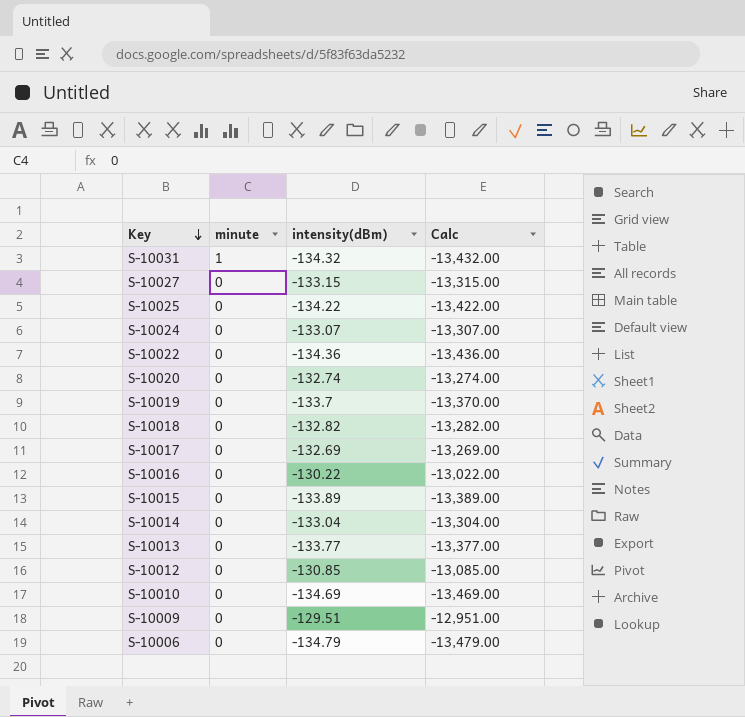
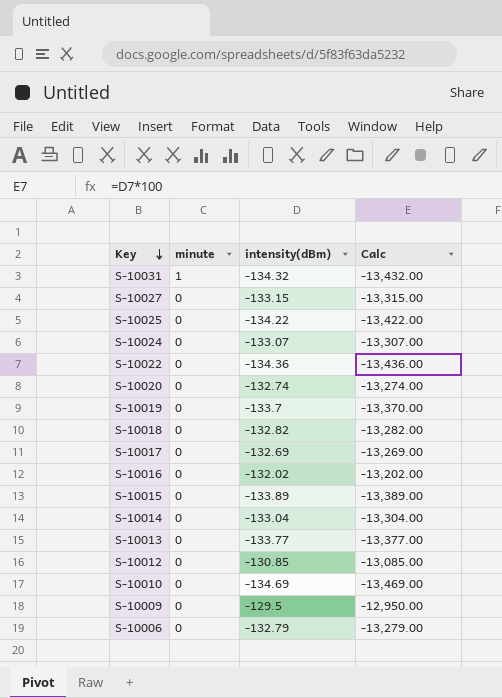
S-10016 | intensity(dBm): -130.22 -> -132.02
S-10016 | Calc: -13,022.00 -> -13,202.00
S-10009 | intensity(dBm): -129.51 -> -129.5
S-10009 | Calc: -12,951.00 -> -12,950.00
S-10006 | intensity(dBm): -134.79 -> -132.79
S-10006 | Calc: -13,479.00 -> -13,279.00

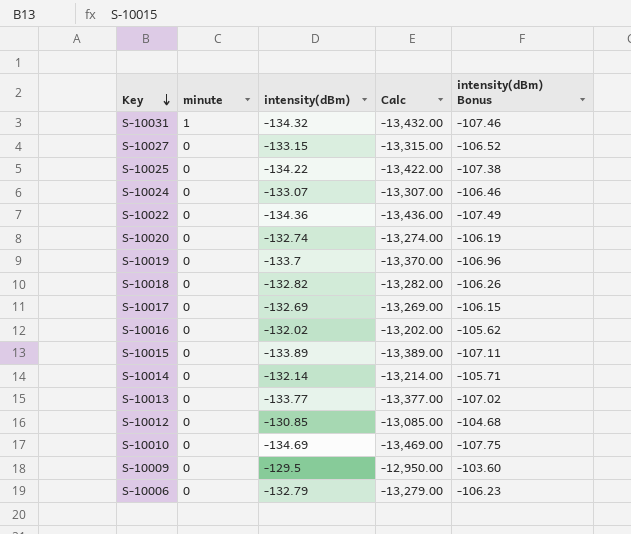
column intensity(dBm) Bonus | formula: none -> [intensity(dBm)] * 0.8
S-10014 | intensity(dBm): -133.04 -> -132.14
S-10014 | Calc: -13,304.00 -> -13,214.00

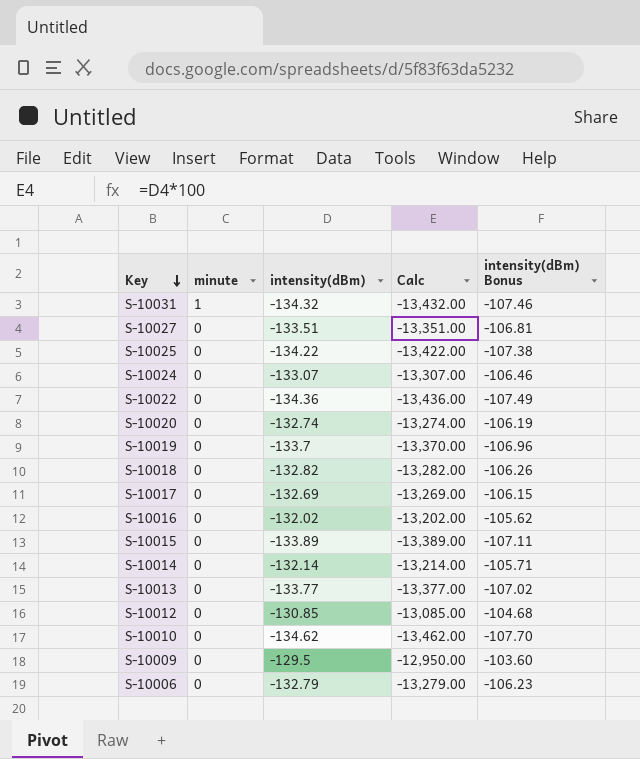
S-10027 | intensity(dBm): -133.15 -> -133.51
S-10027 | Calc: -13,315.00 -> -13,351.00
S-10027 | intensity(dBm) Bonus: -106.52 -> -106.81
S-10010 | intensity(dBm): -134.69 -> -134.62
S-10010 | Calc: -13,469.00 -> -13,462.00
S-10010 | intensity(dBm) Bonus: -107.75 -> -107.70

